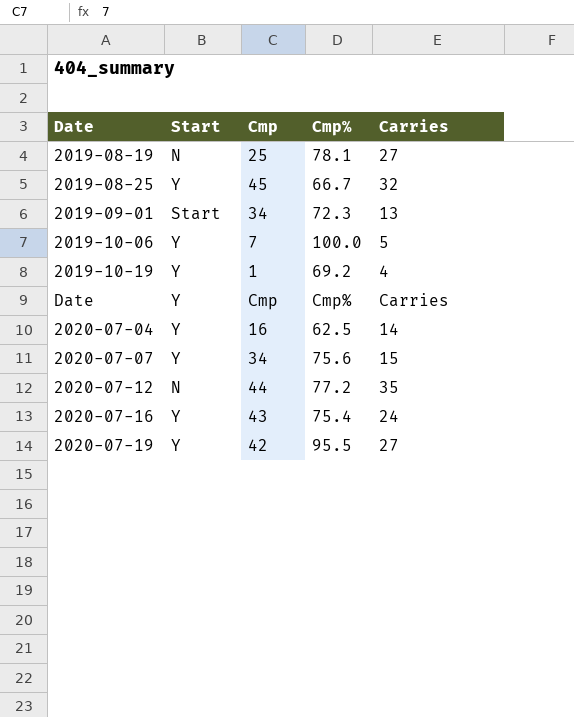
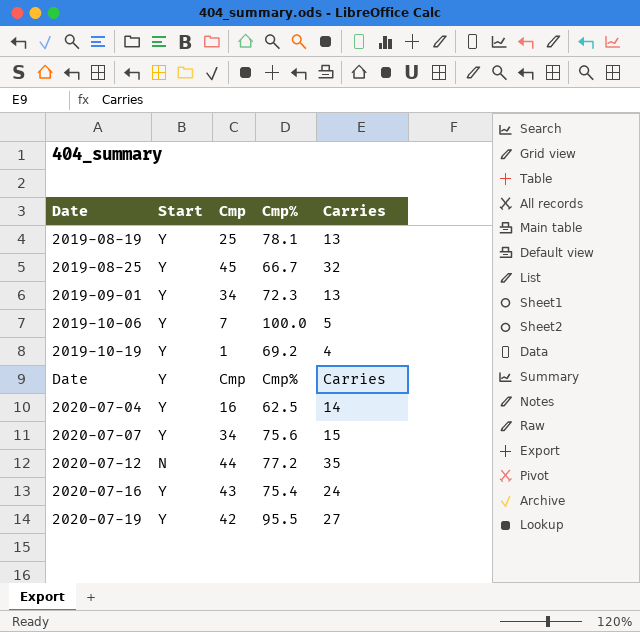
2019-08-19 | Start: N -> Y
2019-08-19 | Carries: 27 -> 13
2019-09-01 | Start: Start -> Y

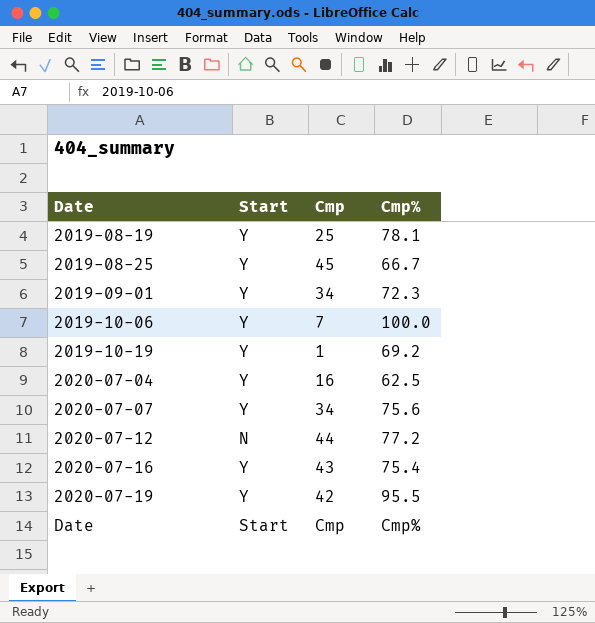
row order: none -> Date ascending
column Carries | position: 5 -> none
Date | Start: Y -> Start

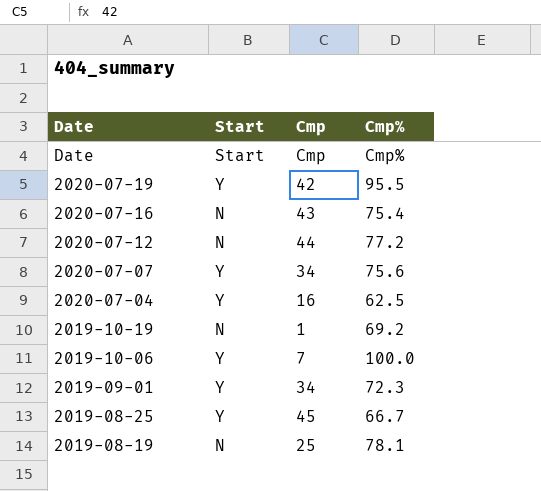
row order: Date ascending -> Date descending
2020-07-16 | Start: Y -> N
2019-10-19 | Start: Y -> N
2019-08-19 | Start: Y -> N

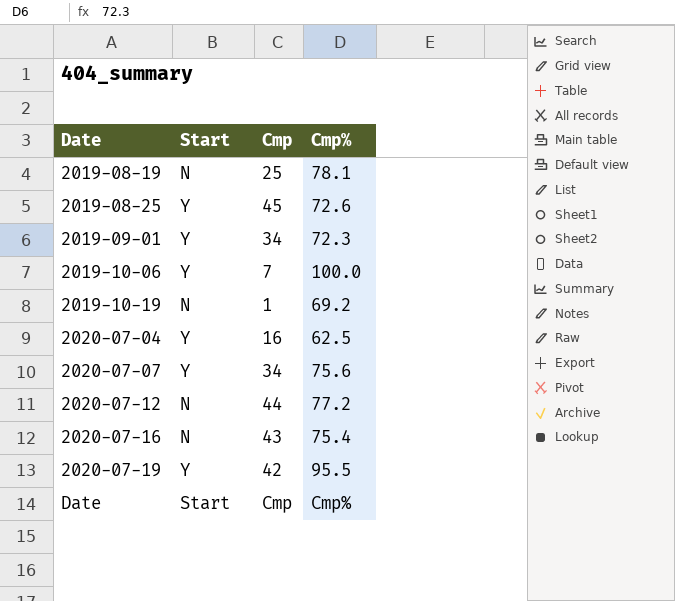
row order: Date descending -> Date ascending
2019-08-25 | Cmp%: 66.7 -> 72.6

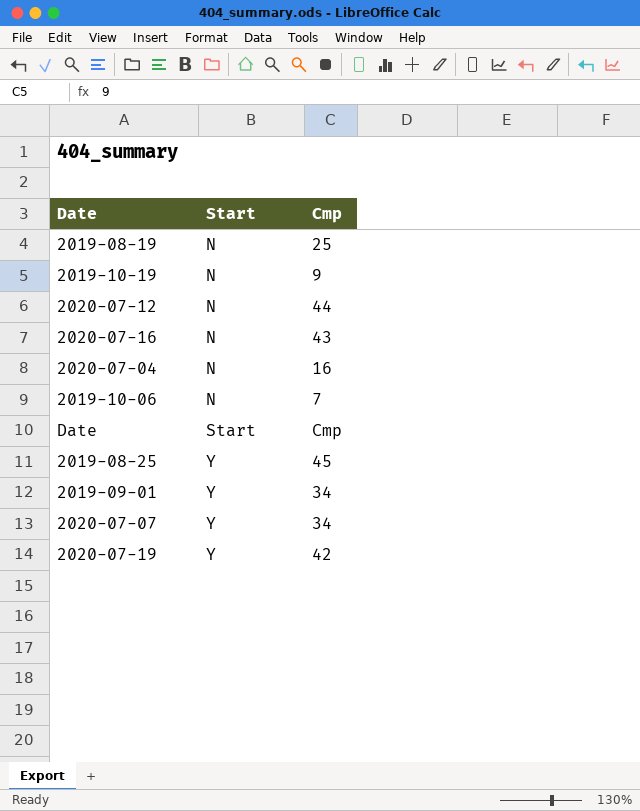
row order: Date ascending -> Start ascending
column Cmp% | position: 4 -> none
2019-10-19 | Cmp: 1 -> 9
2020-07-04 | Start: Y -> N
2019-10-06 | Start: Y -> N

